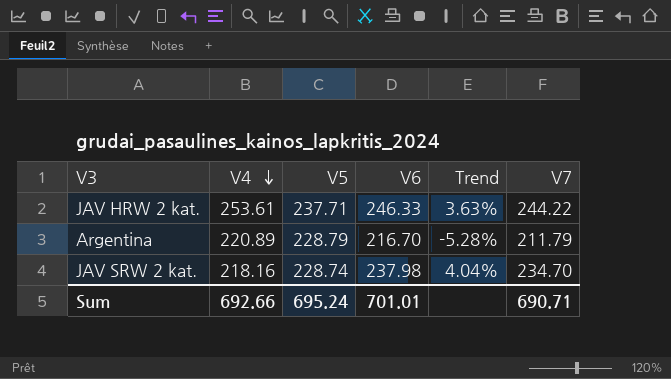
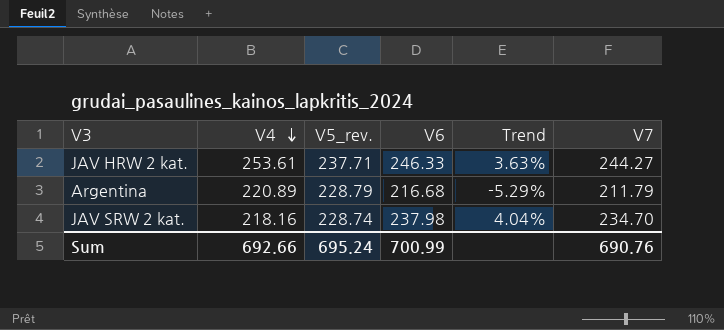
column name: V5 -> V5_rev.
JAV HRW 2 kat. | V7: 244.22 -> 244.27
Argentina | V6: 216.70 -> 216.68
Argentina | Trend: -5.28% -> -5.29%
Sum | V6: 701.01 -> 700.99
Sum | V7: 690.71 -> 690.76

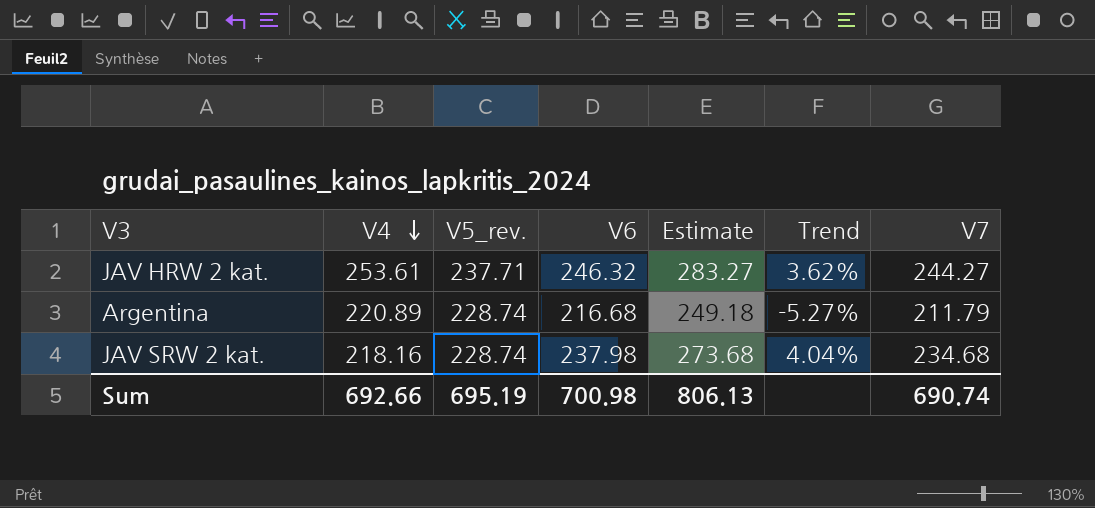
column Estimate | formula: none -> [V6] * 1.15
JAV HRW 2 kat. | V6: 246.33 -> 246.32
JAV HRW 2 kat. | Trend: 3.63% -> 3.62%
Argentina | V5_rev.: 228.79 -> 228.74
Argentina | Trend: -5.29% -> -5.27%
JAV SRW 2 kat. | V7: 234.70 -> 234.68
Sum | V5_rev.: 695.24 -> 695.19
Sum | V6: 700.99 -> 700.98
Sum | V7: 690.76 -> 690.74

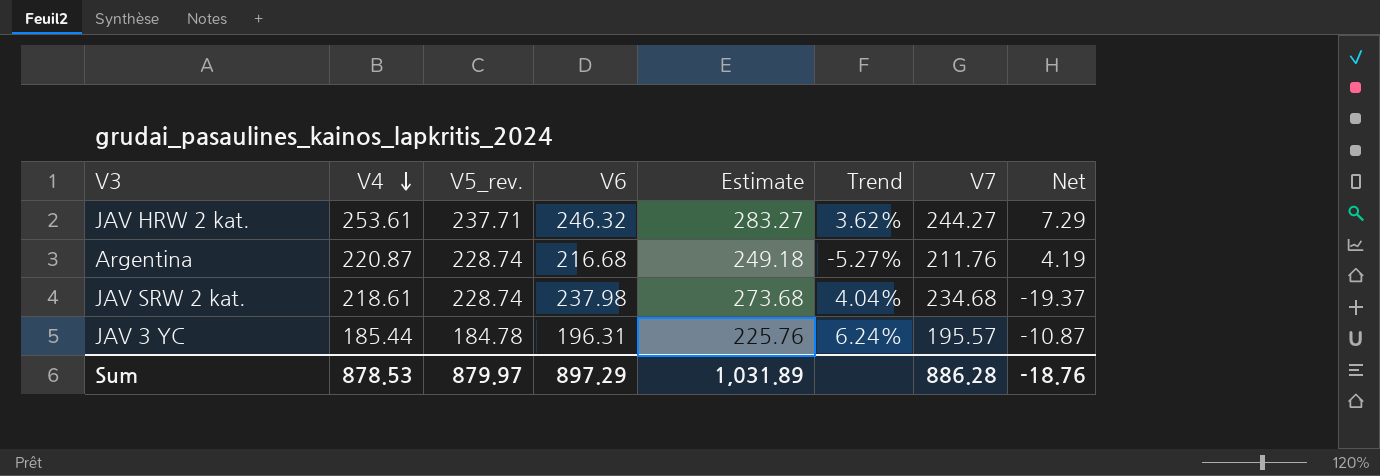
column Net | formula: none -> [V4] - [V6]
Argentina | V4: 220.89 -> 220.87
Argentina | V7: 211.79 -> 211.76
JAV SRW 2 kat. | V4: 218.16 -> 218.61
row JAV 3 YC: none -> 185.44 | 184.78 | 196.31 | 225.76 | 6.24% | 195.57 | -10.87
Sum | V4: 692.66 -> 878.53
Sum | V5_rev.: 695.19 -> 879.97
Sum | V6: 700.98 -> 897.29
Sum | Estimate: 806.13 -> 1,031.89
Sum | V7: 690.74 -> 886.28

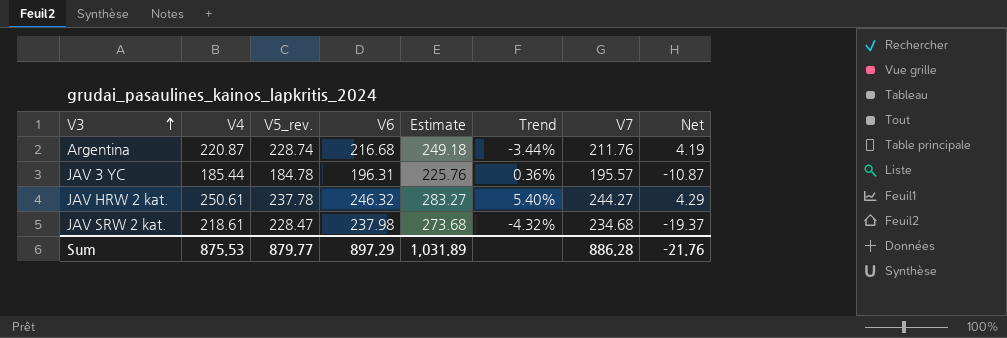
row order: V4 descending -> V3 ascending
column Trend | formula: ([V6] - [V5_rev.]) / [V5_rev.] -> ([V4] - [V5_rev.]) / [V5_rev.]
JAV HRW 2 kat. | V4: 253.61 -> 250.61
JAV HRW 2 kat. | V5_rev.: 237.71 -> 237.78
JAV HRW 2 kat. | Net: 7.29 -> 4.29
JAV SRW 2 kat. | V5_rev.: 228.74 -> 228.47
Sum | V4: 878.53 -> 875.53
Sum | V5_rev.: 879.97 -> 879.77
Sum | Net: -18.76 -> -21.76

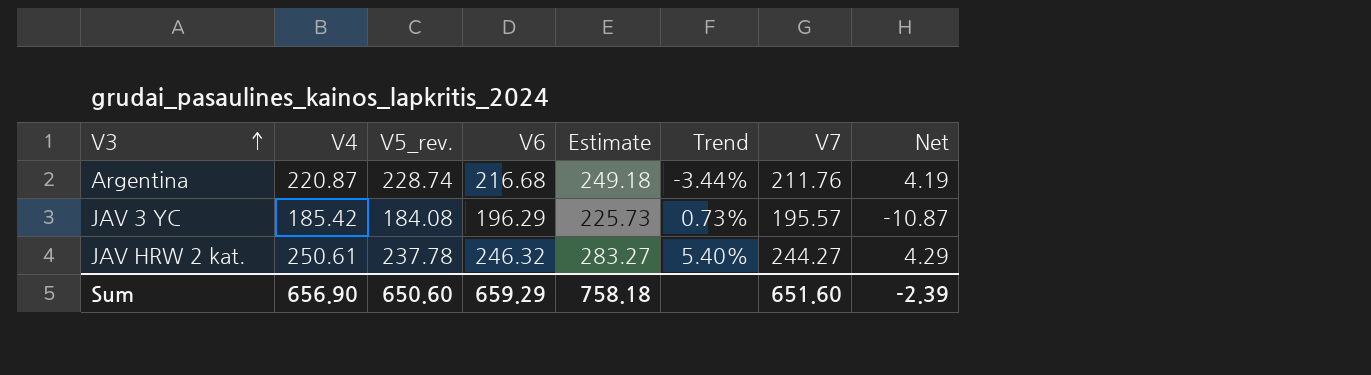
row JAV SRW 2 kat.: 218.61 | 228.47 | 237.98 | 273.68 | -4.32% | 234.68 | -19.37 -> none
JAV 3 YC | V4: 185.44 -> 185.42
JAV 3 YC | V5_rev.: 184.78 -> 184.08
JAV 3 YC | V6: 196.31 -> 196.29
JAV 3 YC | Estimate: 225.76 -> 225.73
JAV 3 YC | Trend: 0.36% -> 0.73%
Sum | V4: 875.53 -> 656.90
Sum | V5_rev.: 879.77 -> 650.60
Sum | V6: 897.29 -> 659.29
Sum | Estimate: 1,031.89 -> 758.18
Sum | V7: 886.28 -> 651.60
Sum | Net: -21.76 -> -2.39

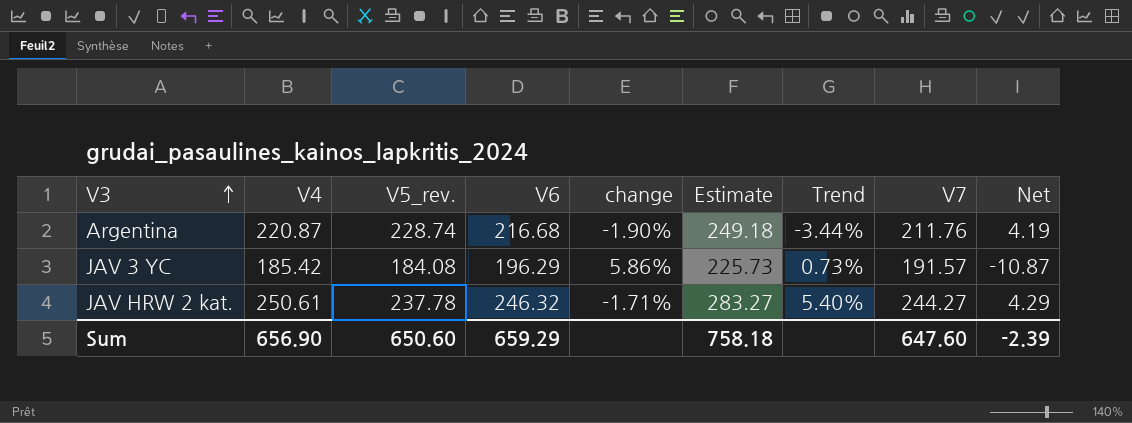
column change | formula: none -> ([V6] - [V4]) / [V4]
JAV 3 YC | V7: 195.57 -> 191.57
Sum | V7: 651.60 -> 647.60

